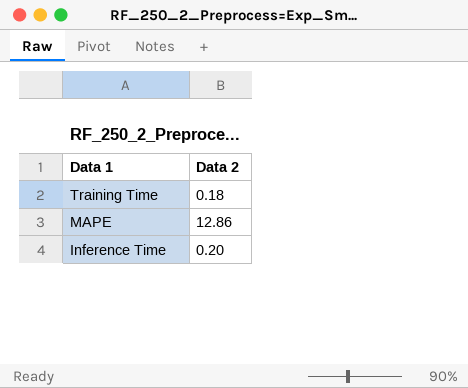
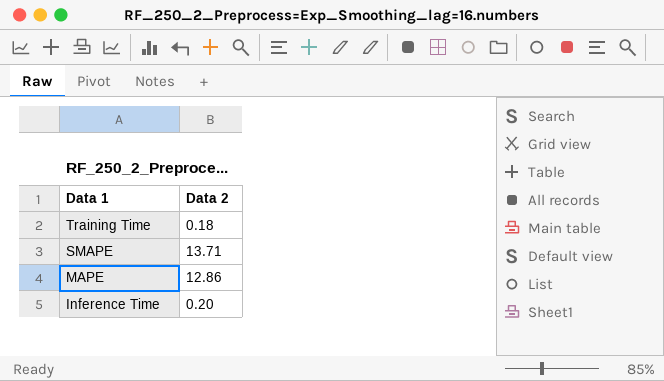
row SMAPE: none -> 13.71

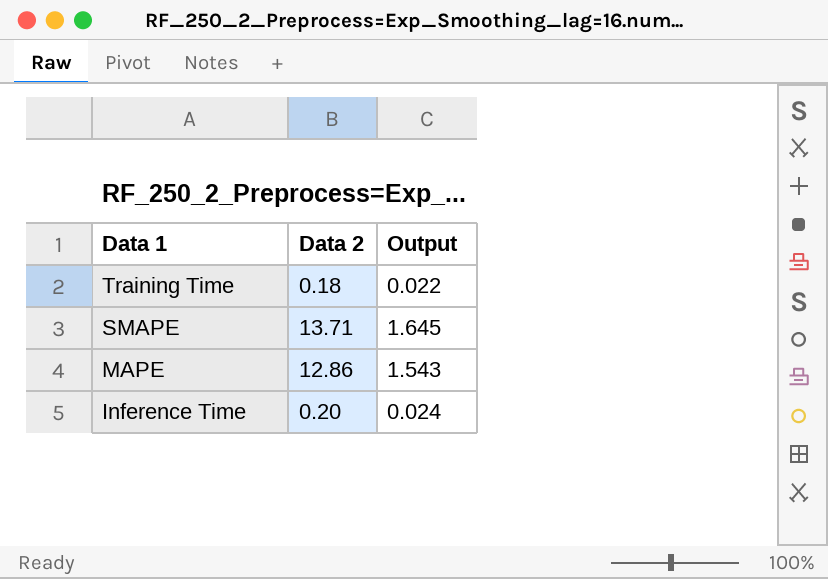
column Output | formula: none -> [Data 2] * 0.12

